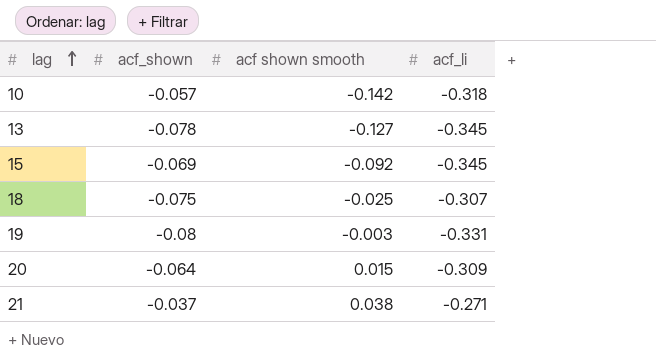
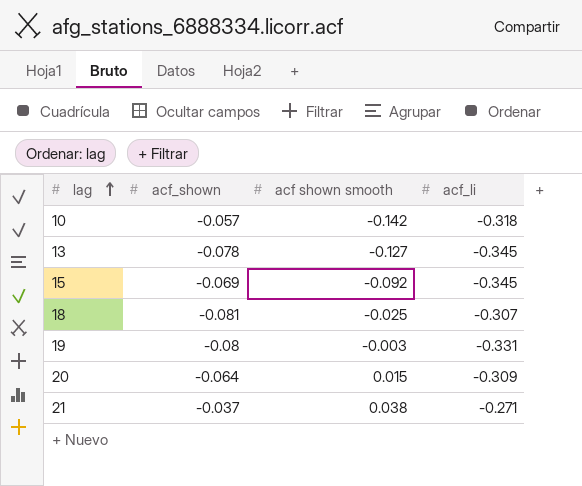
18 | acf_shown: -0.075 -> -0.081

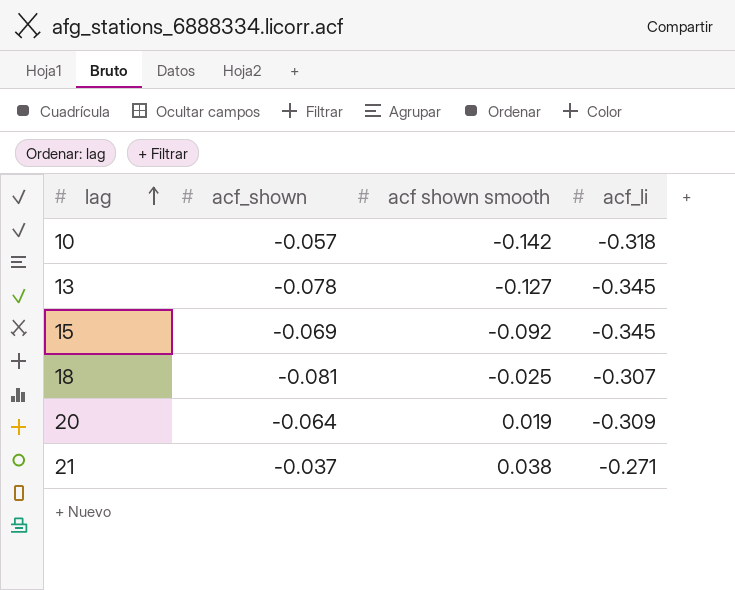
row 19: -0.08 | -0.003 | -0.331 -> none
20 | acf shown smooth: 0.015 -> 0.019

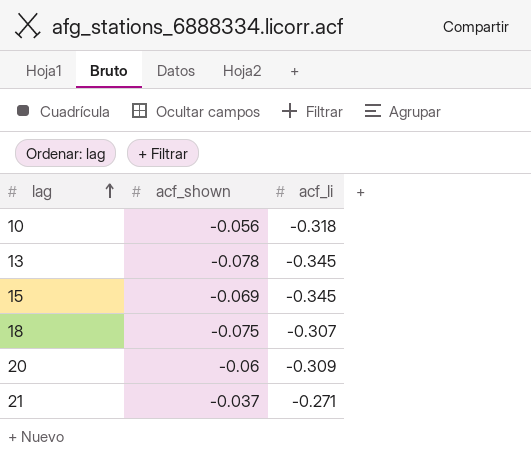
column acf shown smooth | position: 3 -> none
10 | acf_shown: -0.057 -> -0.056
18 | acf_shown: -0.081 -> -0.075
20 | acf_shown: -0.064 -> -0.06

